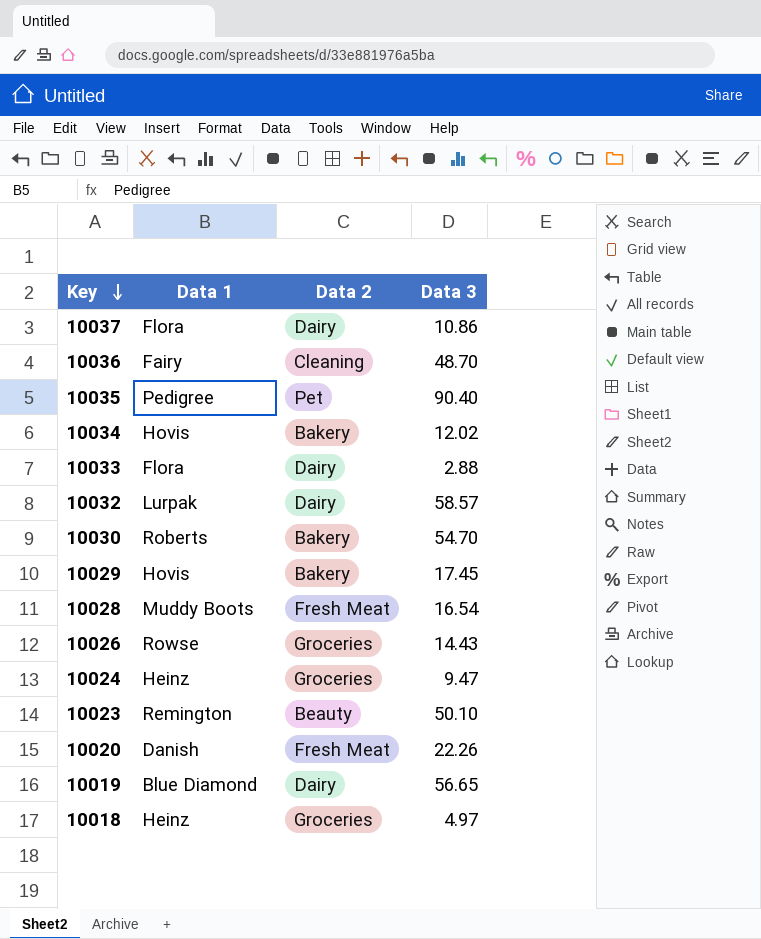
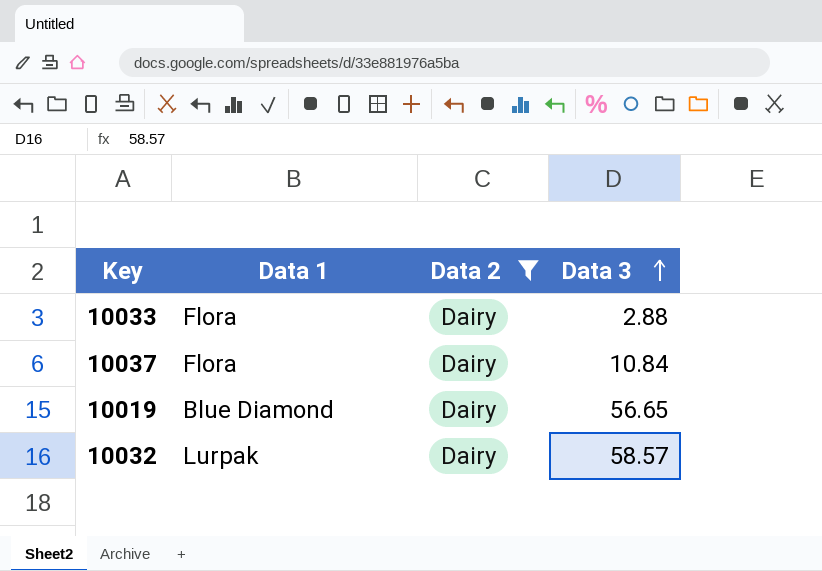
filter: none -> Data 2 = Dairy
row order: Key descending -> Data 3 ascending
10037 | Data 3: 10.86 -> 10.84

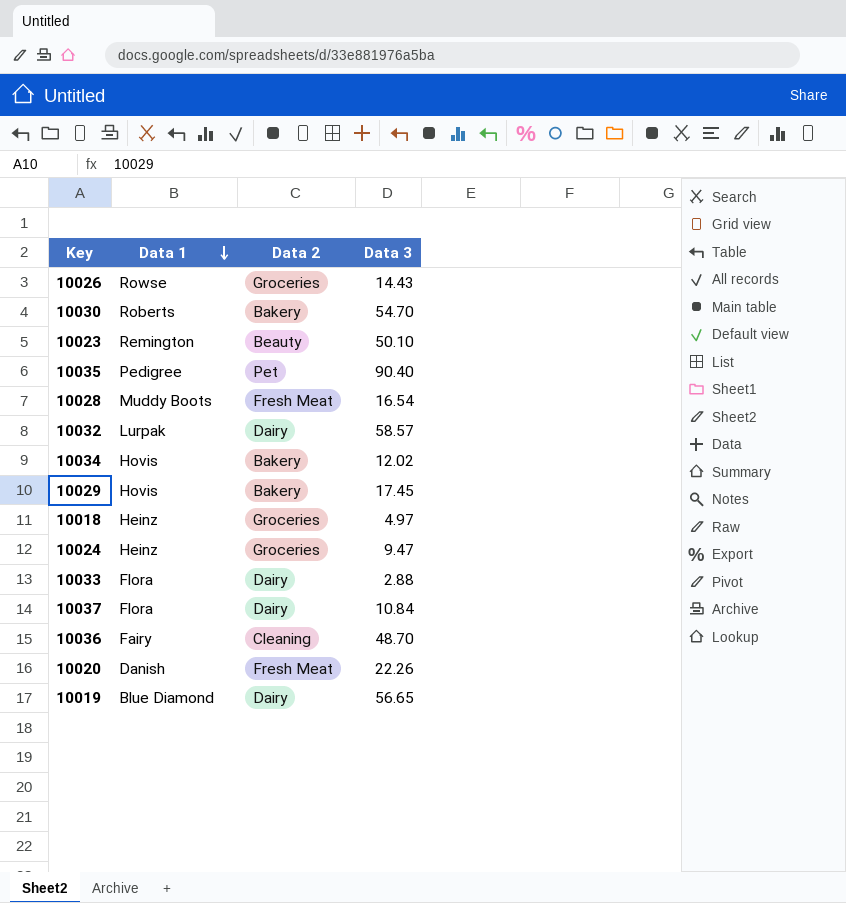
filter: Data 2 = Dairy -> none
row order: Data 3 ascending -> Data 1 descending

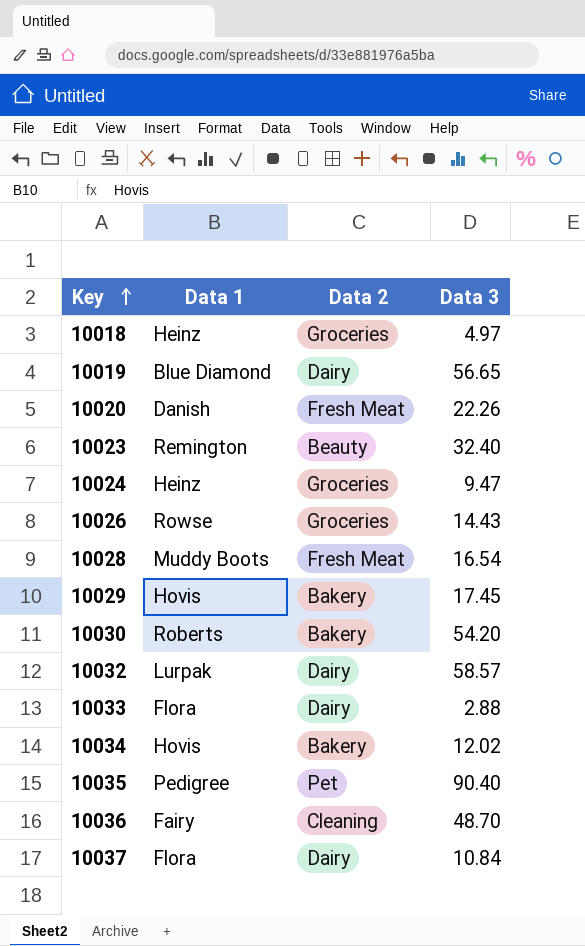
row order: Data 1 descending -> Key ascending
10023 | Data 3: 50.10 -> 32.40
10030 | Data 3: 54.70 -> 54.20

